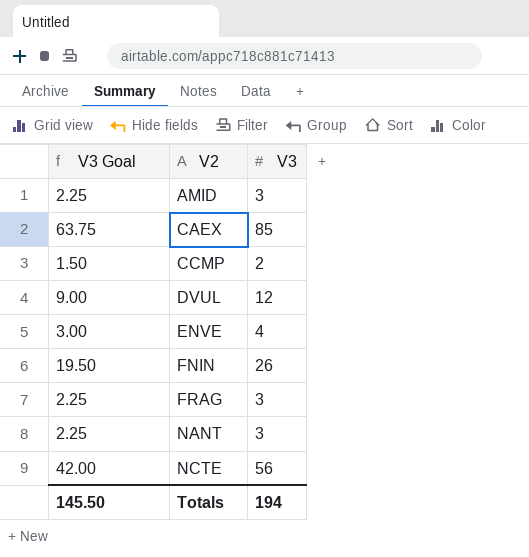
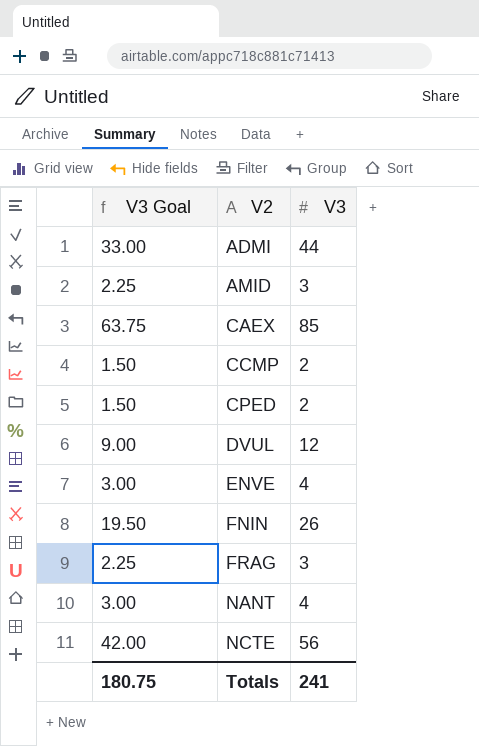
row ADMI: none -> 33.00 | 44
row CPED: none -> 1.50 | 2
NANT | V3 Goal: 2.25 -> 3.00
NANT | V3: 3 -> 4
Totals | V3 Goal: 145.50 -> 180.75
Totals | V3: 194 -> 241

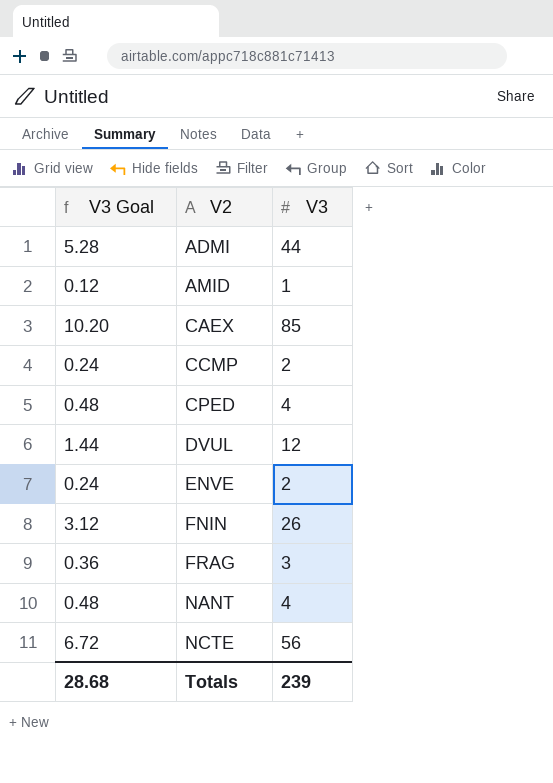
column V3 Goal | formula: [V3] * 0.75 -> [V3] * 0.12
AMID | V3: 3 -> 1
CPED | V3: 2 -> 4
ENVE | V3: 4 -> 2
Totals | V3 Goal: 180.75 -> 28.68
Totals | V3: 241 -> 239

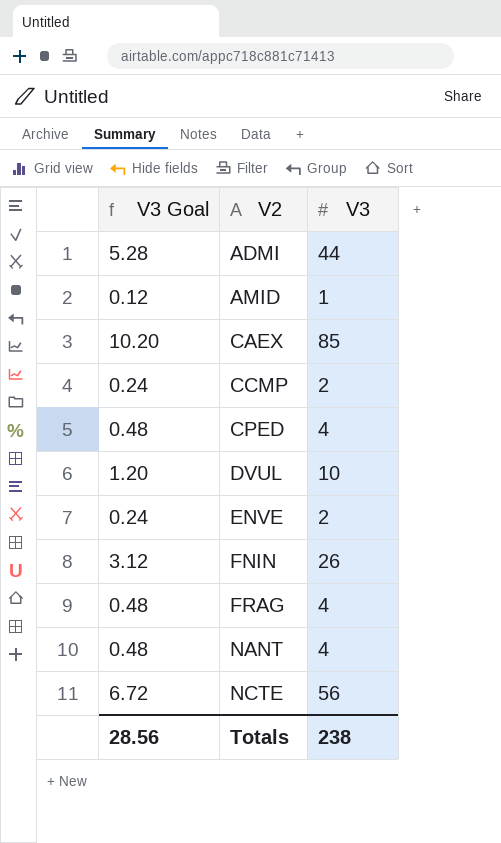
DVUL | V3 Goal: 1.44 -> 1.20
DVUL | V3: 12 -> 10
FRAG | V3 Goal: 0.36 -> 0.48
FRAG | V3: 3 -> 4
Totals | V3 Goal: 28.68 -> 28.56
Totals | V3: 239 -> 238

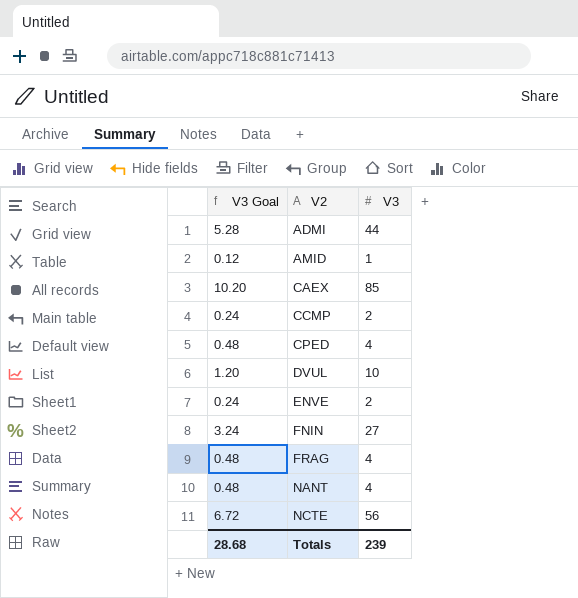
FNIN | V3 Goal: 3.12 -> 3.24
FNIN | V3: 26 -> 27
Totals | V3 Goal: 28.56 -> 28.68
Totals | V3: 238 -> 239

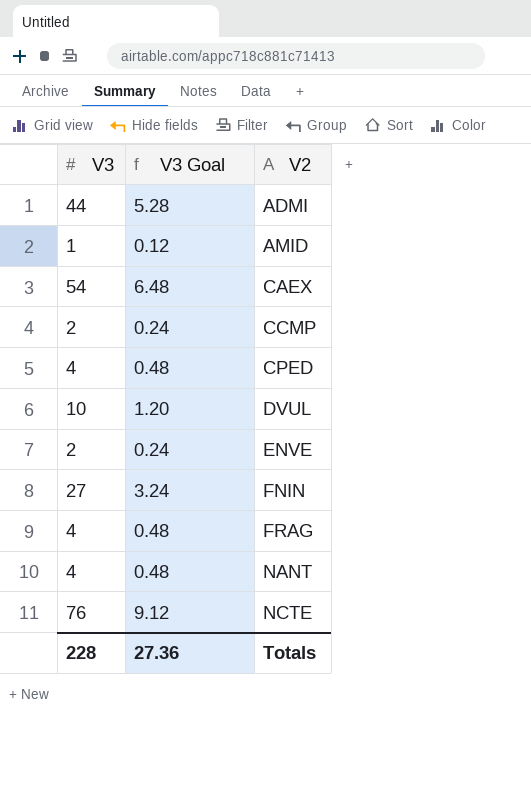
column V3 | position: 3 -> 1
CAEX | V3: 85 -> 54
CAEX | V3 Goal: 10.20 -> 6.48
NCTE | V3: 56 -> 76
NCTE | V3 Goal: 6.72 -> 9.12
Totals | V3: 239 -> 228
Totals | V3 Goal: 28.68 -> 27.36

